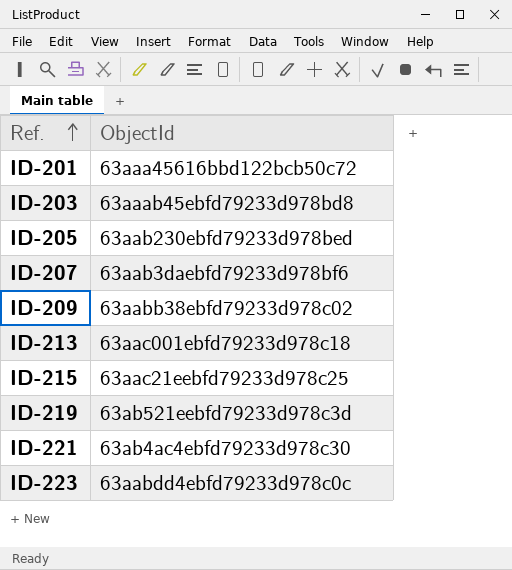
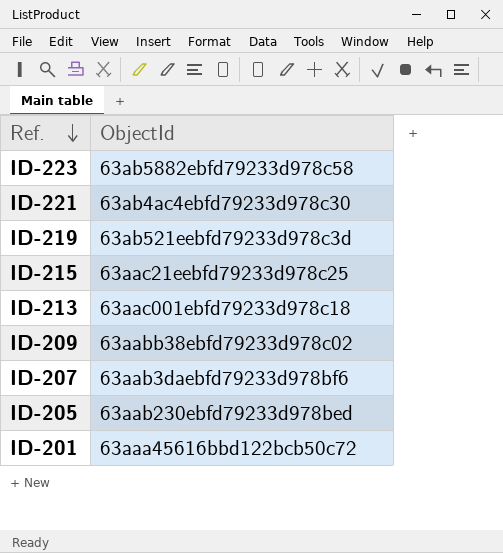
row order: Ref. ascending -> Ref. descending
row ID-203: 63aaab45ebfd79233d978bd8 -> none
ID-223 | ObjectId: 63aabdd4ebfd79233d978c0c -> 63ab5882ebfd79233d978c58

